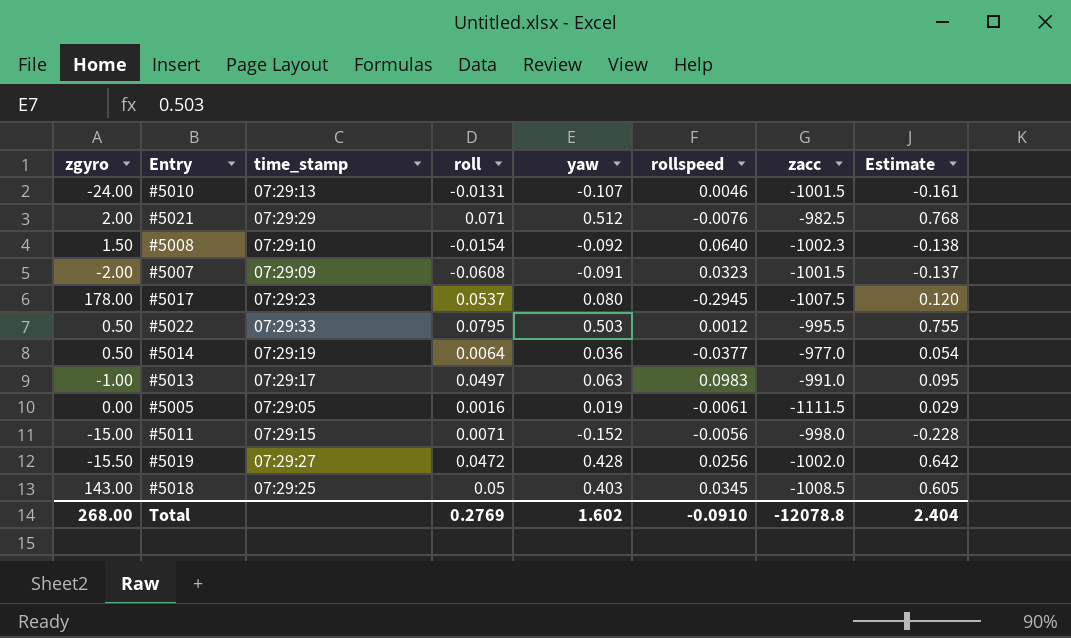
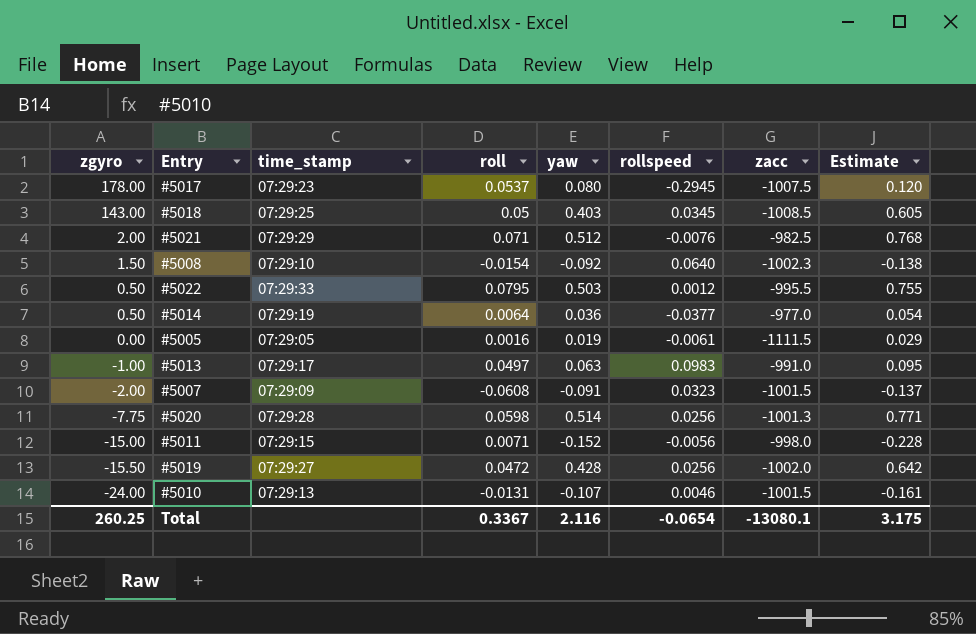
row order: none -> zgyro descending
row #5020: none -> -7.75 | 07:29:28 | 0.0598 | 0.514 | 0.0256 | -1001.3 | 0.771
Total | zgyro: 268.00 -> 260.25
Total | roll: 0.2769 -> 0.3367
Total | yaw: 1.602 -> 2.116
Total | rollspeed: -0.0910 -> -0.0654
Total | zacc: -12078.8 -> -13080.1
Total | Estimate: 2.404 -> 3.175

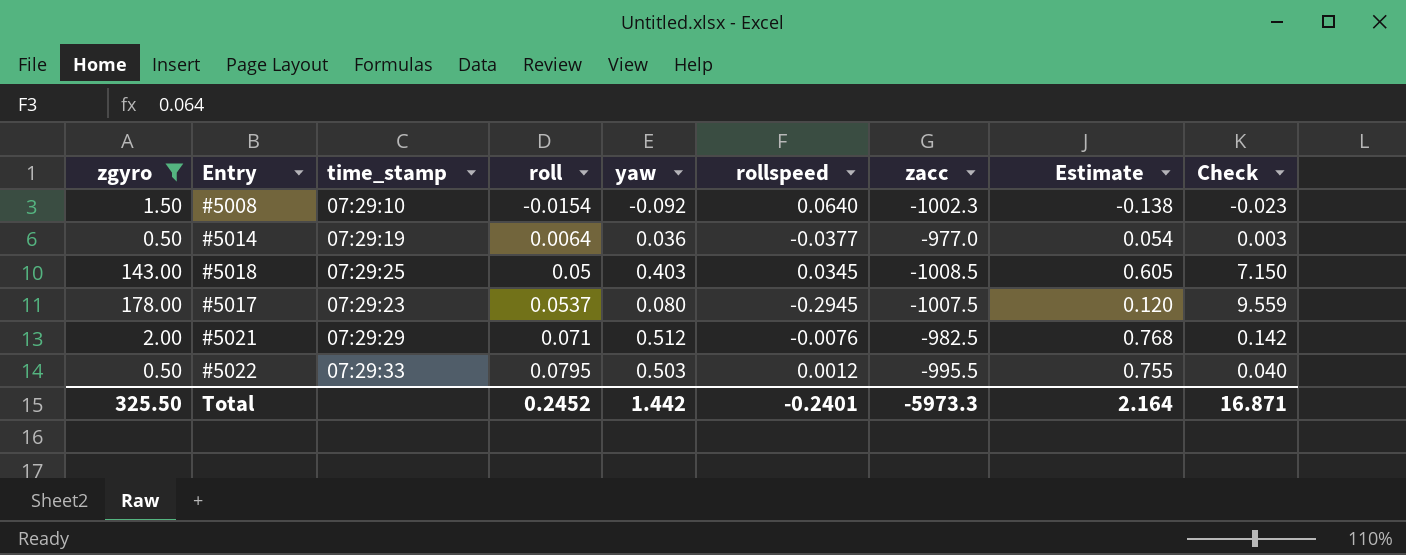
filter: none -> zgyro >= 0.50
row order: zgyro descending -> roll ascending
column Check | formula: none -> [zgyro] * [roll]
Total | zgyro: 260.25 -> 325.50
Total | roll: 0.3367 -> 0.2452
Total | yaw: 2.116 -> 1.442
Total | rollspeed: -0.0654 -> -0.2401
Total | zacc: -13080.1 -> -5973.3
Total | Estimate: 3.175 -> 2.164

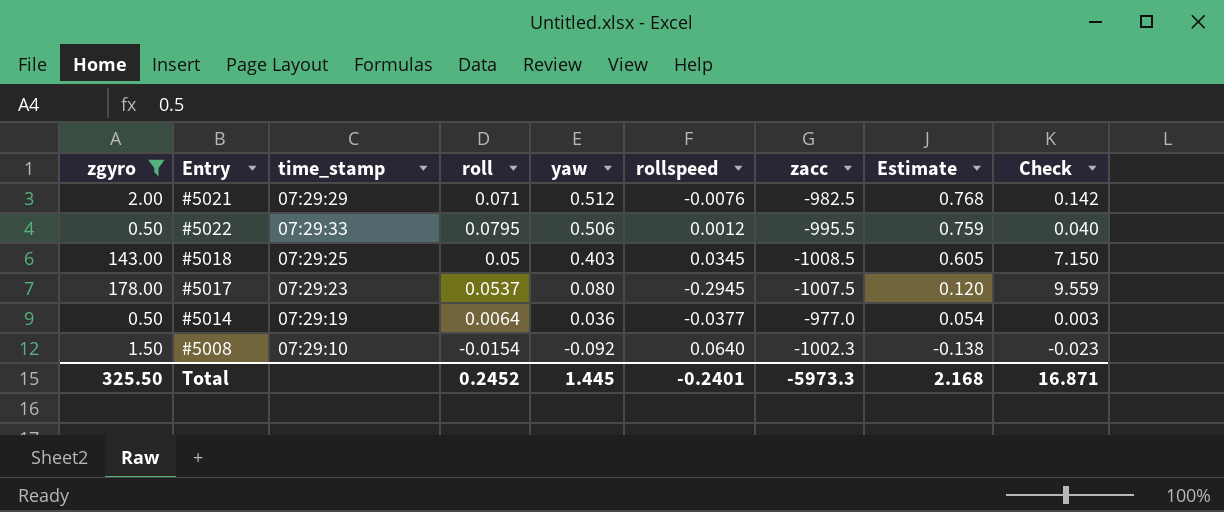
row order: roll ascending -> yaw descending
#5022 | yaw: 0.503 -> 0.506
#5022 | Estimate: 0.755 -> 0.759
Total | yaw: 1.442 -> 1.445
Total | Estimate: 2.164 -> 2.168

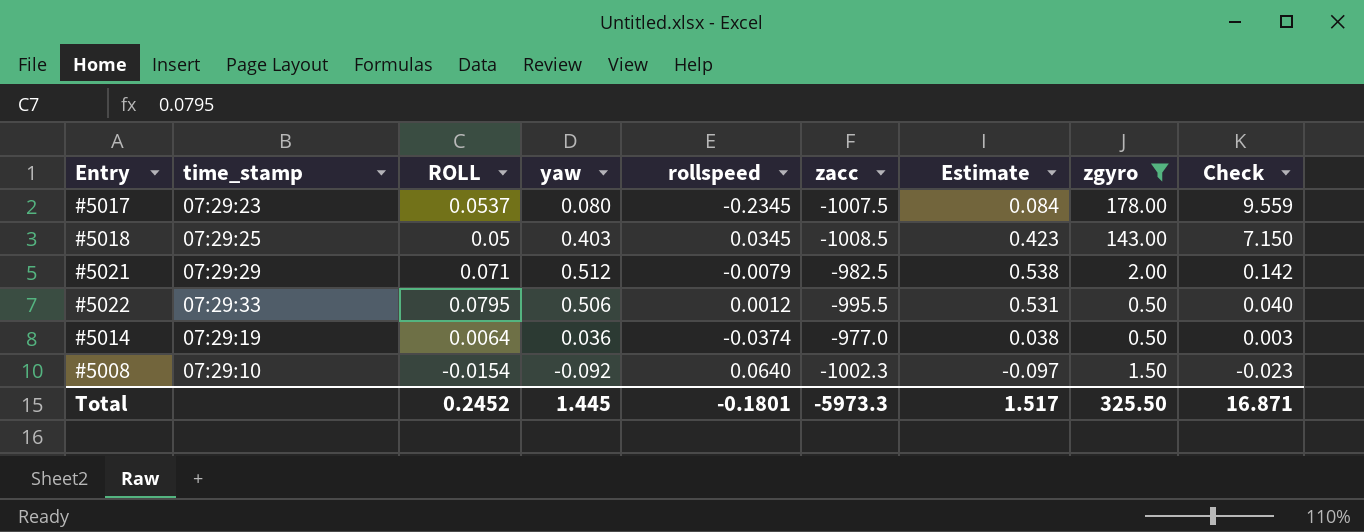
row order: yaw descending -> Check descending
column name: roll -> ROLL
column Estimate | formula: [yaw] * 1.5 -> [yaw] * 1.05
column zgyro | position: 1 -> 8
#5017 | rollspeed: -0.2945 -> -0.2345
#5021 | rollspeed: -0.0076 -> -0.0079
#5014 | rollspeed: -0.0377 -> -0.0374
Total | rollspeed: -0.2401 -> -0.1801
Total | Estimate: 2.168 -> 1.517

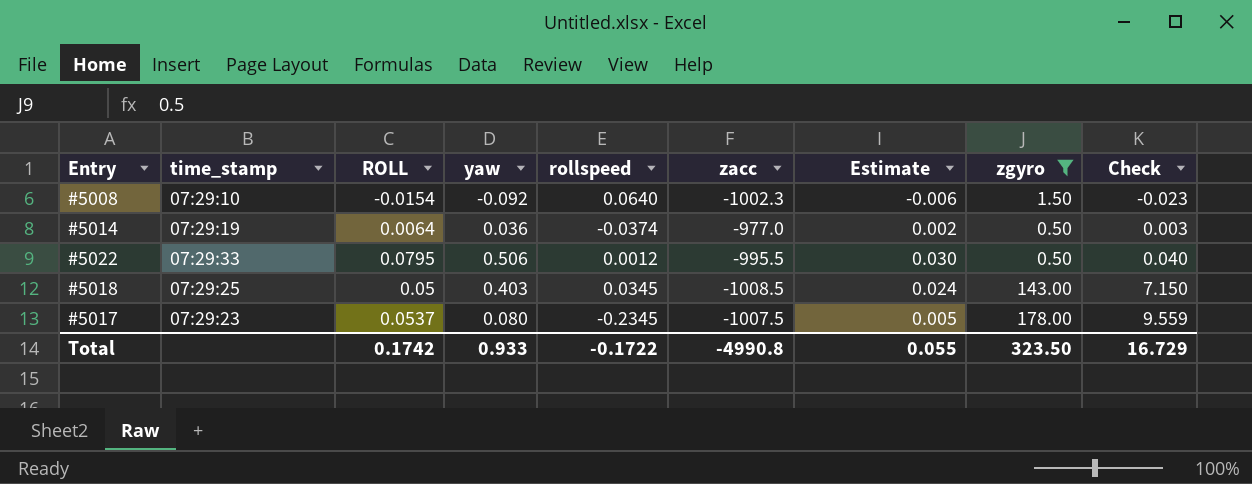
row order: Check descending -> Check ascending
column Estimate | formula: [yaw] * 1.05 -> [yaw] * 0.06
row #5021: 07:29:29 | 0.071 | 0.512 | -0.0079 | -982.5 | 0.538 | 2.00 | 0.142 -> none
Total | ROLL: 0.2452 -> 0.1742
Total | yaw: 1.445 -> 0.933
Total | rollspeed: -0.1801 -> -0.1722
Total | zacc: -5973.3 -> -4990.8
Total | Estimate: 1.517 -> 0.055
Total | zgyro: 325.50 -> 323.50
Total | Check: 16.871 -> 16.729

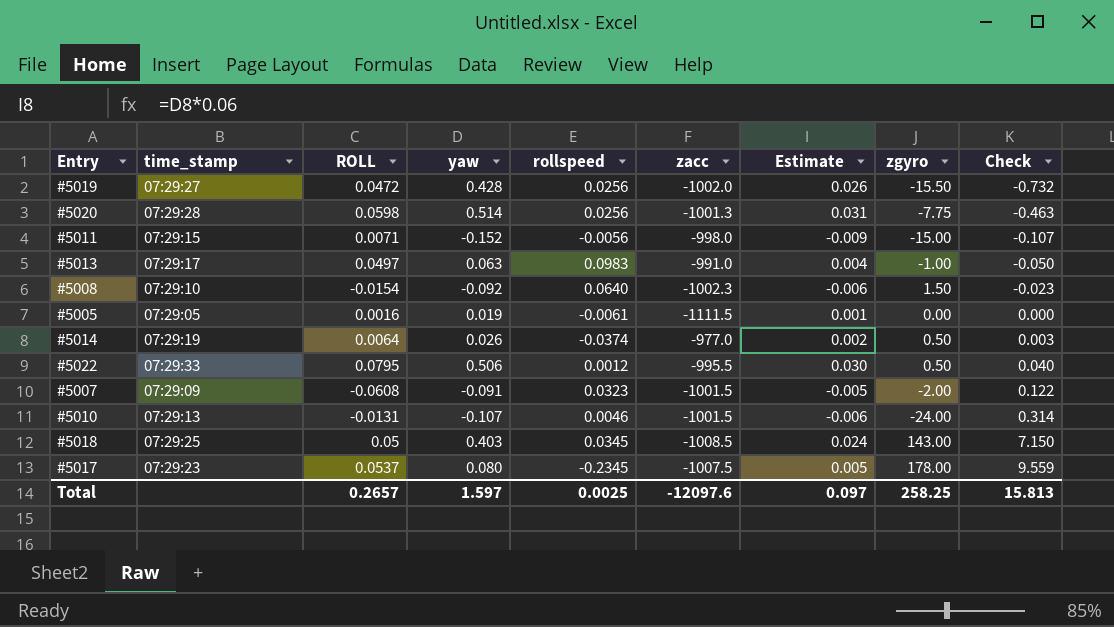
filter: zgyro >= 0.50 -> none
#5014 | yaw: 0.036 -> 0.026
Total | ROLL: 0.1742 -> 0.2657
Total | yaw: 0.933 -> 1.597
Total | rollspeed: -0.1722 -> 0.0025
Total | zacc: -4990.8 -> -12097.6
Total | Estimate: 0.055 -> 0.097
Total | zgyro: 323.50 -> 258.25
Total | Check: 16.729 -> 15.813

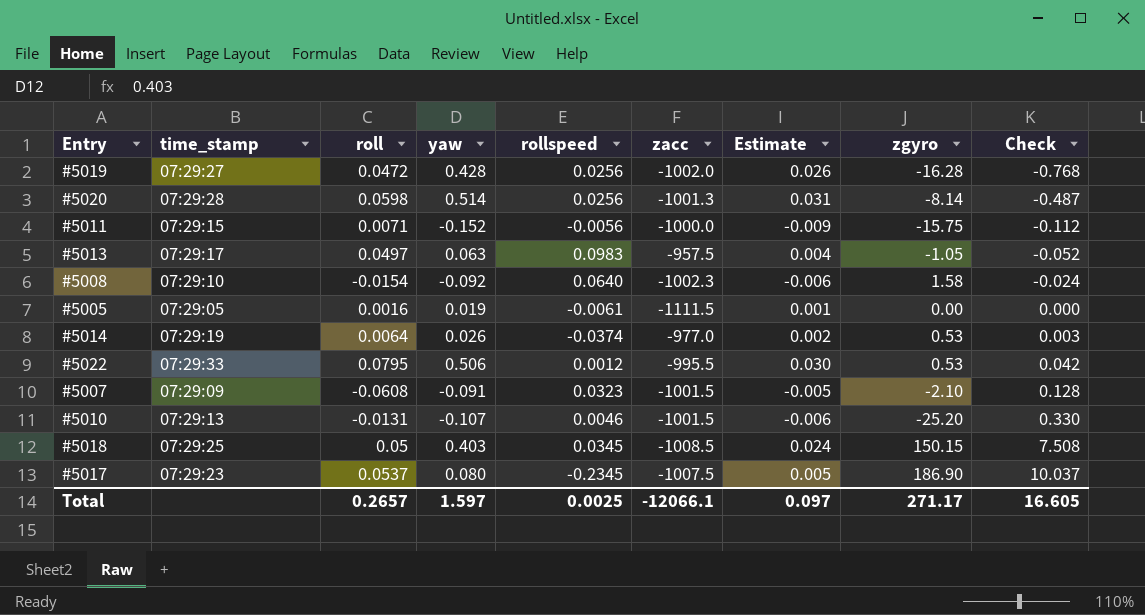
column name: ROLL -> roll
#5019 | zgyro: -15.50 -> -16.28
#5019 | Check: -0.732 -> -0.768
#5020 | zgyro: -7.75 -> -8.14
#5020 | Check: -0.463 -> -0.487
#5011 | zacc: -998.0 -> -1000.0
#5011 | zgyro: -15.00 -> -15.75
#5011 | Check: -0.107 -> -0.112
#5013 | zacc: -991.0 -> -957.5
#5013 | zgyro: -1.00 -> -1.05
#5013 | Check: -0.050 -> -0.052
#5008 | zgyro: 1.50 -> 1.58
#5008 | Check: -0.023 -> -0.024
#5014 | zgyro: 0.50 -> 0.53
#5022 | zgyro: 0.50 -> 0.53
#5022 | Check: 0.040 -> 0.042
#5007 | zgyro: -2.00 -> -2.10
#5007 | Check: 0.122 -> 0.128
#5010 | zgyro: -24.00 -> -25.20
#5010 | Check: 0.314 -> 0.330
#5018 | zgyro: 143.00 -> 150.15
#5018 | Check: 7.150 -> 7.508
#5017 | zgyro: 178.00 -> 186.90
#5017 | Check: 9.559 -> 10.037
Total | zacc: -12097.6 -> -12066.1
Total | zgyro: 258.25 -> 271.17
Total | Check: 15.813 -> 16.605

